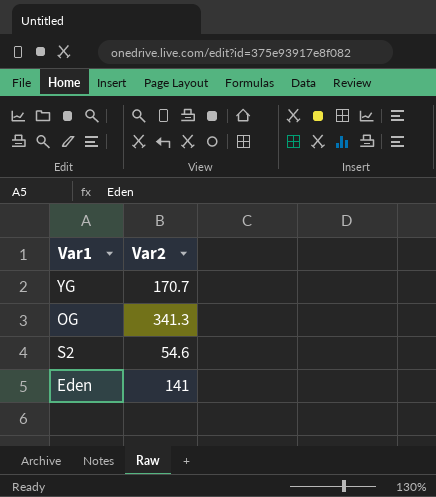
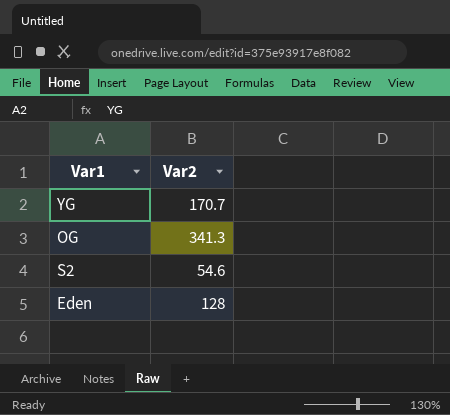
Eden | Var2: 141 -> 128

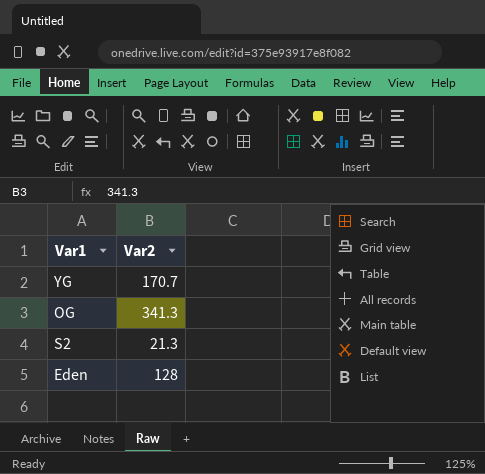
S2 | Var2: 54.6 -> 21.3

